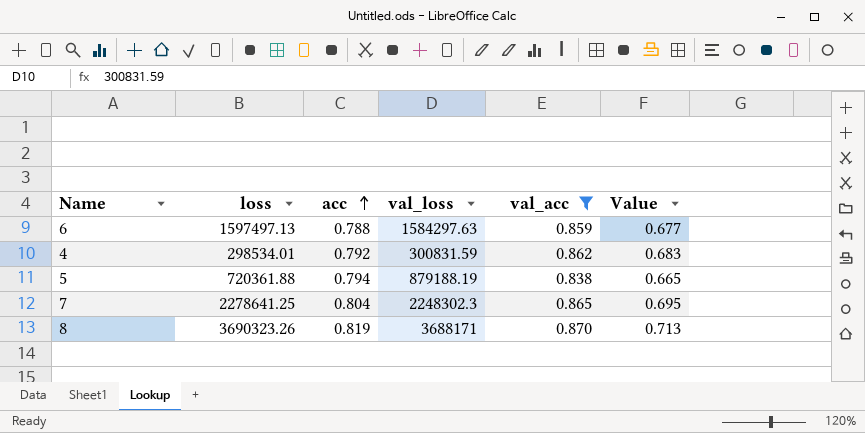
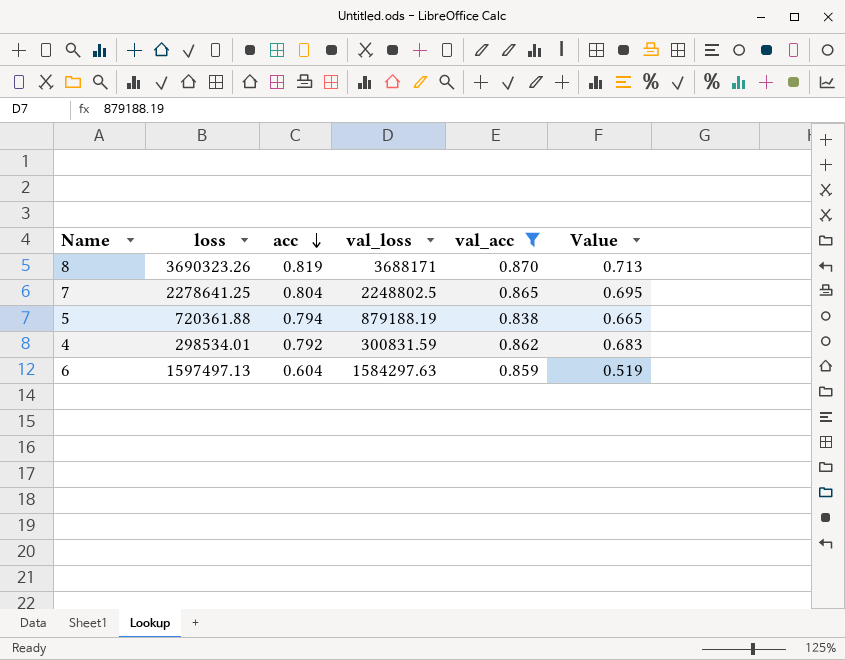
row order: acc ascending -> acc descending
7 | val_loss: 2248302.3 -> 2248802.5
6 | acc: 0.788 -> 0.604
6 | Value: 0.677 -> 0.519

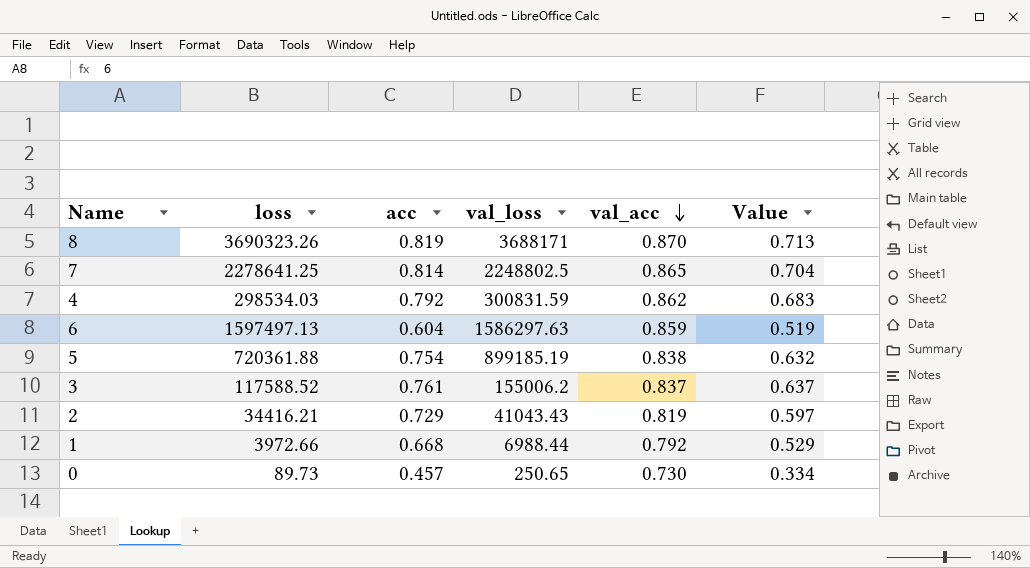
filter: val_acc >= 0.838 -> none
row order: acc descending -> val_acc descending
7 | acc: 0.804 -> 0.814
7 | Value: 0.695 -> 0.704
4 | loss: 298534.01 -> 298534.03
6 | val_loss: 1584297.63 -> 1586297.63
5 | acc: 0.794 -> 0.754
5 | val_loss: 879188.19 -> 899185.19
5 | Value: 0.665 -> 0.632

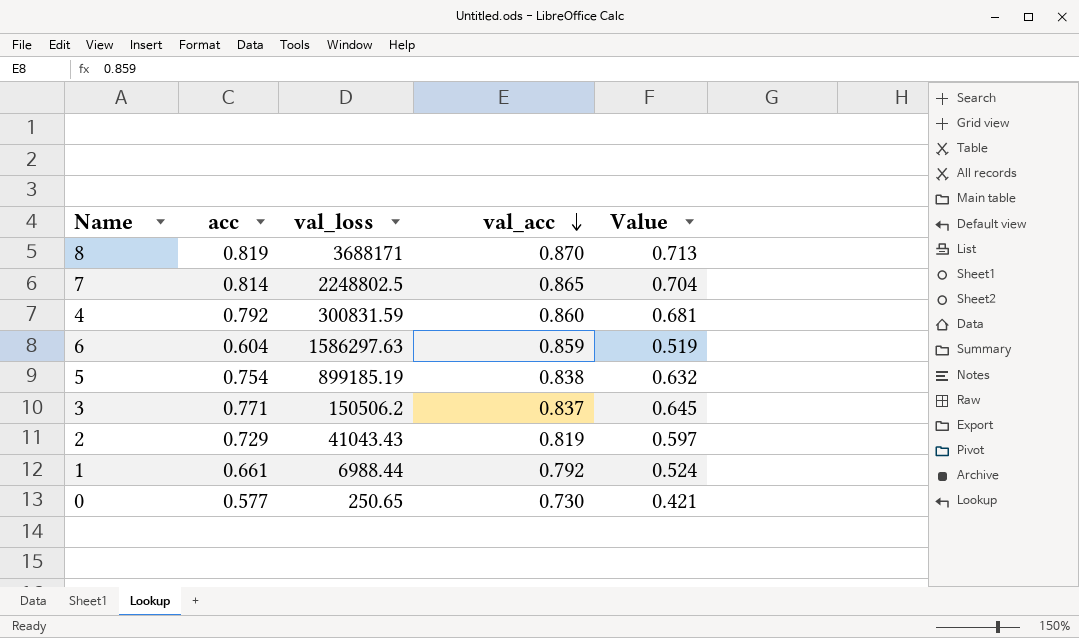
column loss | position: 2 -> none
4 | val_acc: 0.862 -> 0.860
4 | Value: 0.683 -> 0.681
3 | acc: 0.761 -> 0.771
3 | val_loss: 155006.2 -> 150506.2
3 | Value: 0.637 -> 0.645
1 | acc: 0.668 -> 0.661
1 | Value: 0.529 -> 0.524
0 | acc: 0.457 -> 0.577
0 | Value: 0.334 -> 0.421

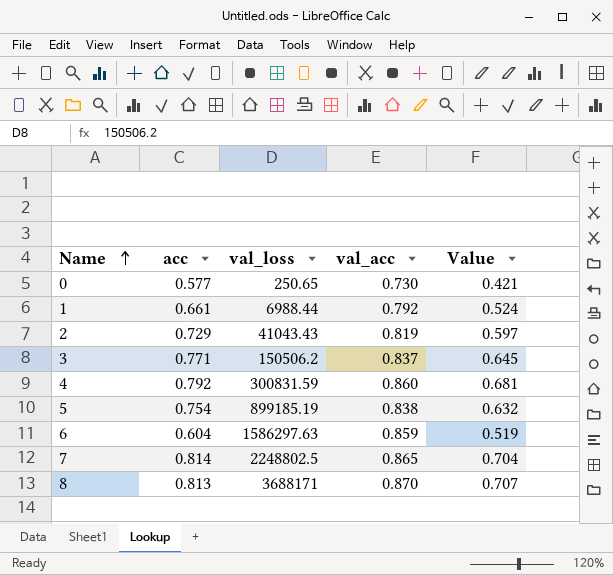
row order: val_acc descending -> Name ascending
8 | acc: 0.819 -> 0.813
8 | Value: 0.713 -> 0.707

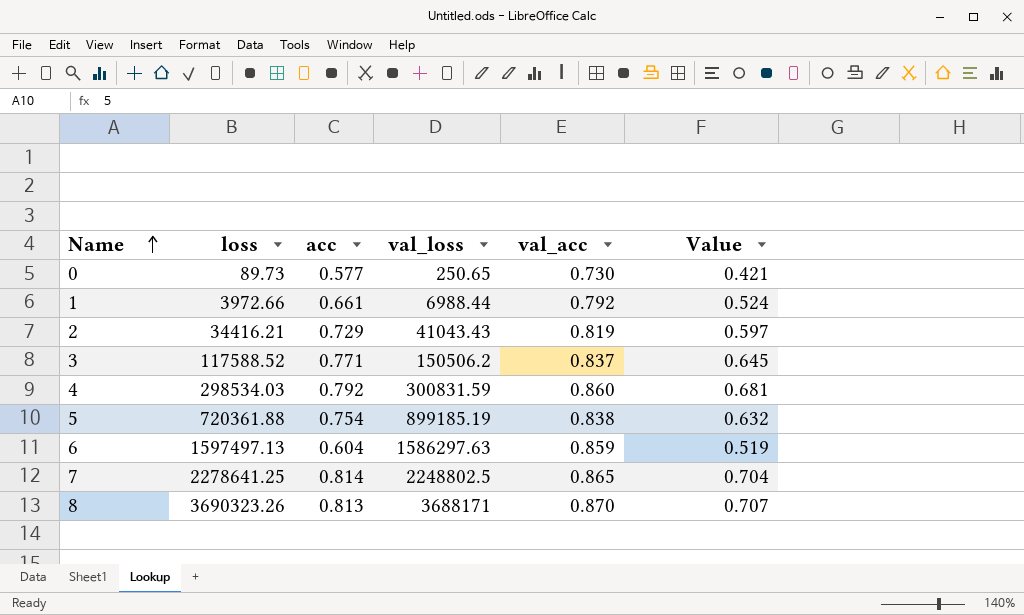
column loss | position: none -> 2

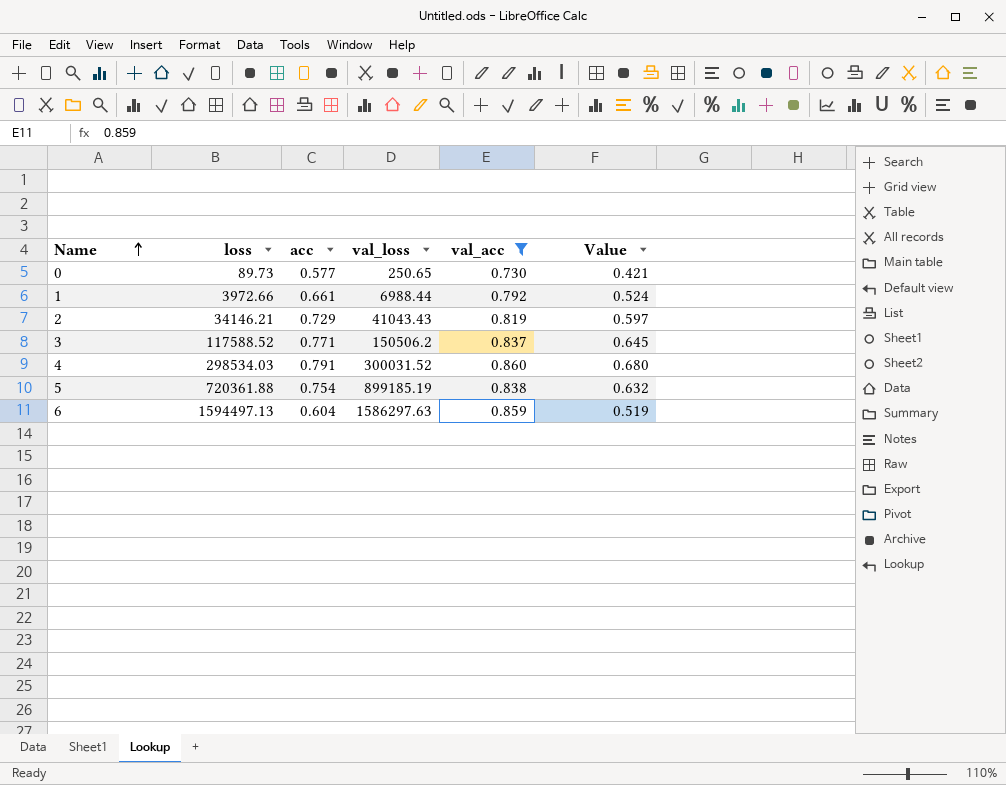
filter: none -> val_acc <= 0.860
2 | loss: 34416.21 -> 34146.21
4 | acc: 0.792 -> 0.791
4 | val_loss: 300831.59 -> 300031.52
4 | Value: 0.681 -> 0.680
6 | loss: 1597497.13 -> 1594497.13

